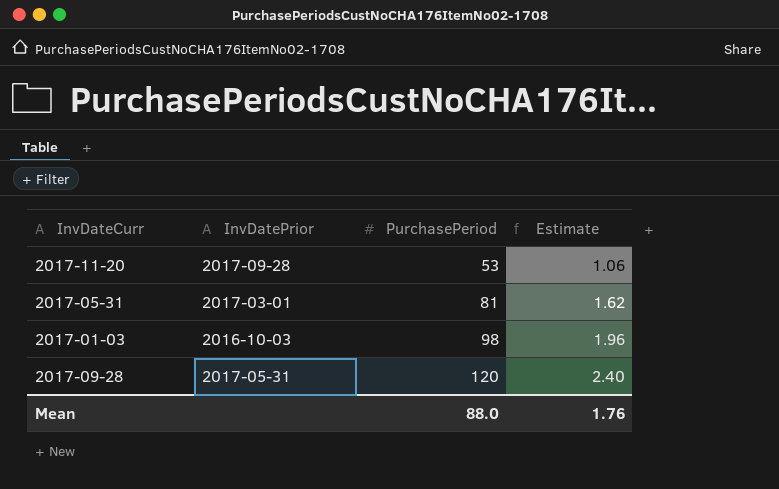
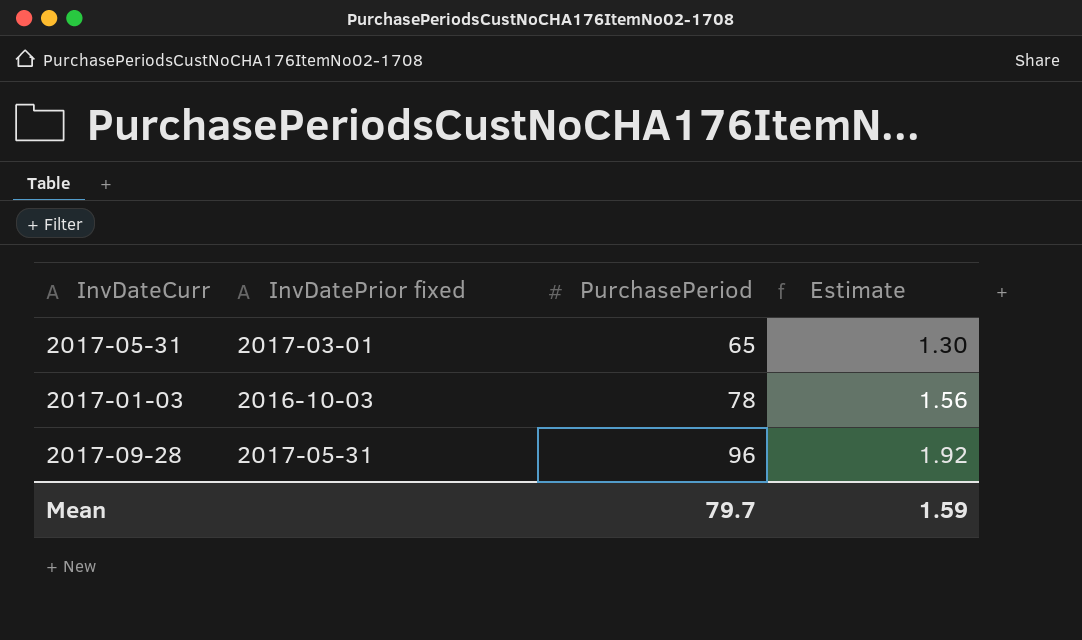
column name: InvDatePrior -> InvDatePrior fixed
row 2017-11-20: 2017-09-28 | 53 | 1.06 -> none
2017-05-31 | PurchasePeriod: 81 -> 65
2017-05-31 | Estimate: 1.62 -> 1.30
2017-01-03 | PurchasePeriod: 98 -> 78
2017-01-03 | Estimate: 1.96 -> 1.56
2017-09-28 | PurchasePeriod: 120 -> 96
2017-09-28 | Estimate: 2.40 -> 1.92
Mean | PurchasePeriod: 88.0 -> 79.7
Mean | Estimate: 1.76 -> 1.59

